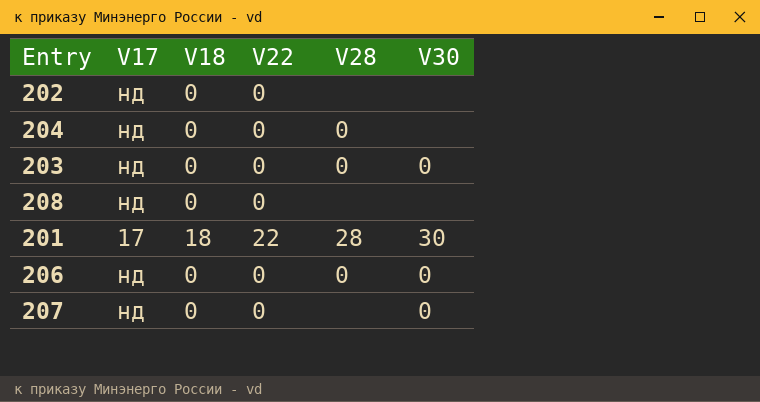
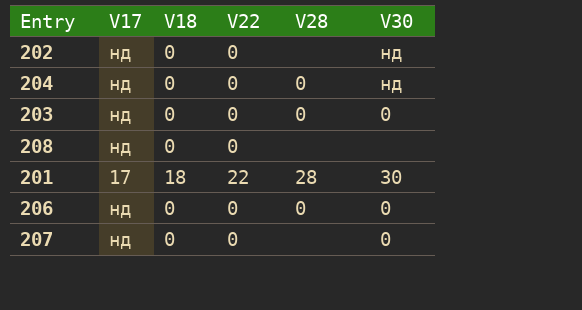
202 | V30: none -> нд
204 | V30: none -> нд

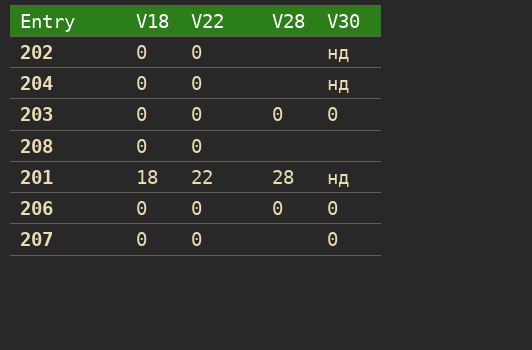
column V17 | position: 2 -> none
204 | V28: 0 -> none
201 | V30: 30 -> нд

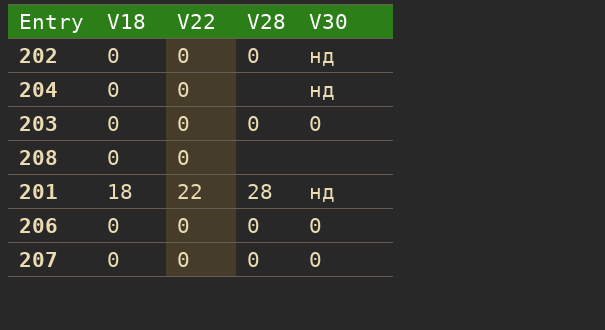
202 | V28: none -> 0
207 | V28: none -> 0

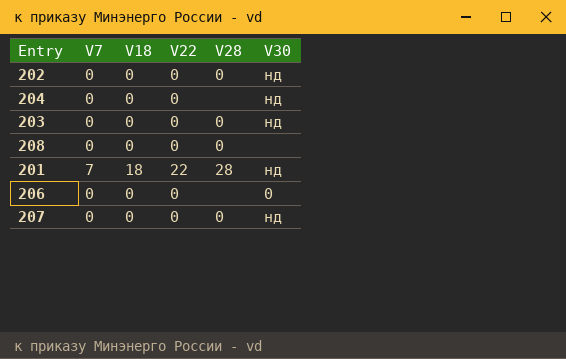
column V7 | position: none -> 2
203 | V30: 0 -> нд
208 | V28: none -> 0
206 | V28: 0 -> none
207 | V30: 0 -> нд

